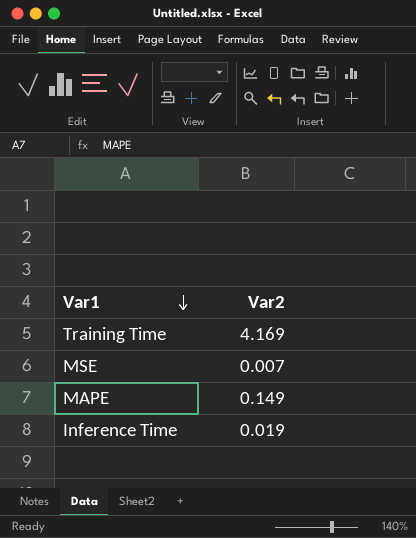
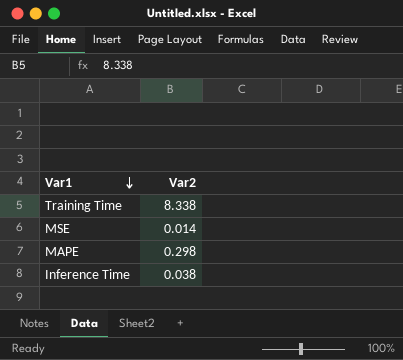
Training Time | Var2: 4.169 -> 8.338
MSE | Var2: 0.007 -> 0.014
MAPE | Var2: 0.149 -> 0.298
Inference Time | Var2: 0.019 -> 0.038

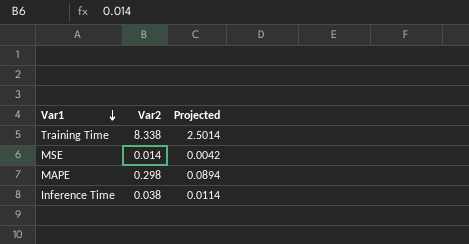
column Projected | formula: none -> [Var2] * 0.3

